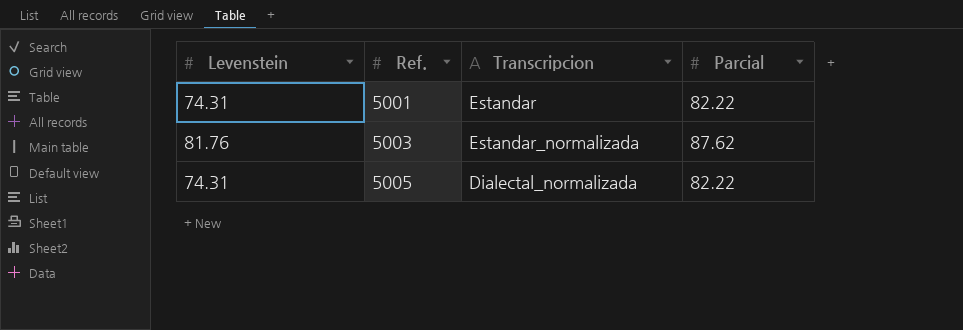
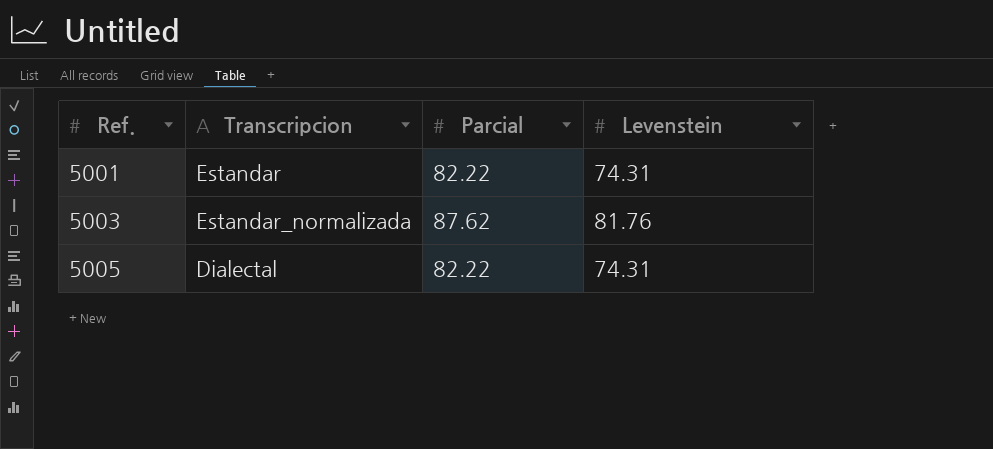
column Levenstein | position: 1 -> 4
5005 | Transcripcion: Dialectal_normalizada -> Dialectal

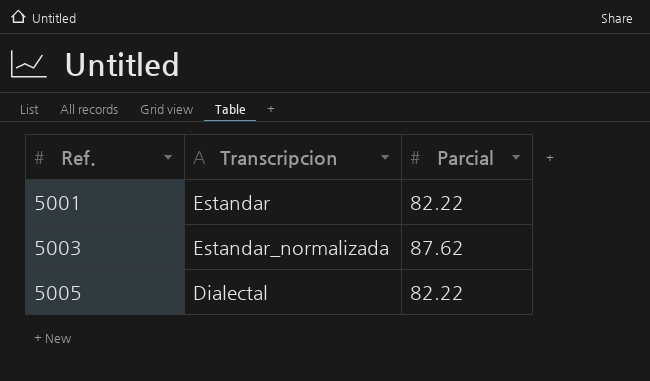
column Levenstein | position: 4 -> none

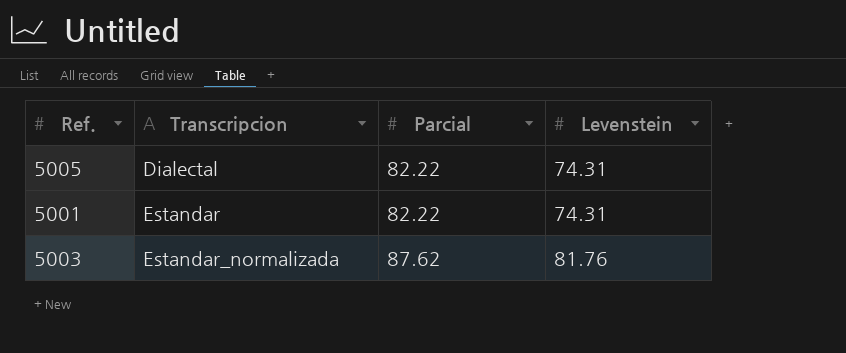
row order: Ref. ascending -> Transcripcion ascending
column Levenstein | position: none -> 4

